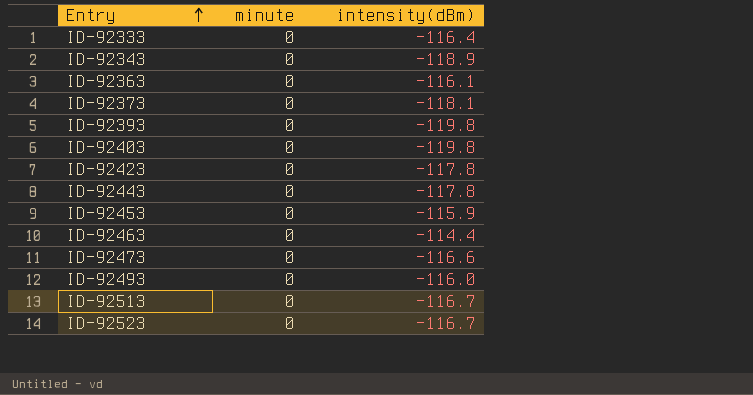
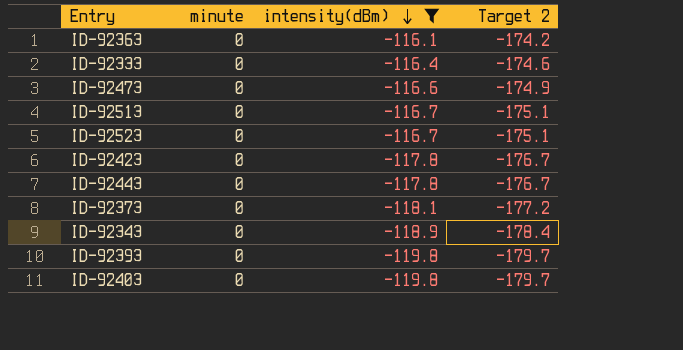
filter: none -> intensity(dBm) <= -116.1
row order: Entry ascending -> intensity(dBm) descending
column Target 2 | formula: none -> [intensity(dBm)] * 1.5

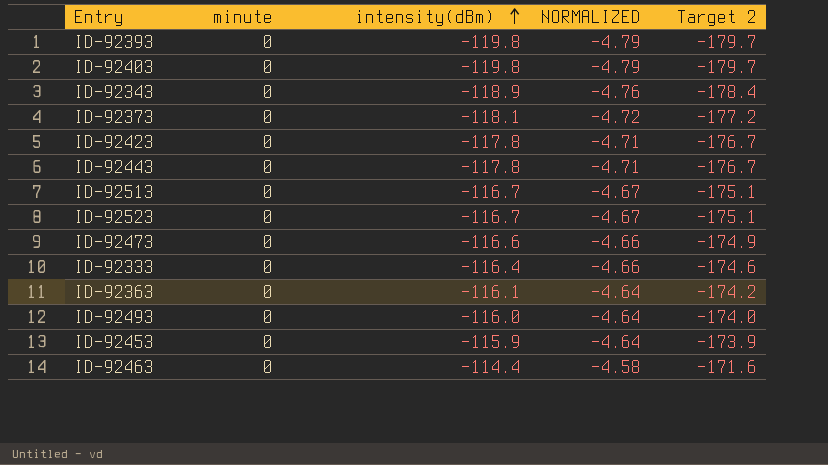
filter: intensity(dBm) <= -116.1 -> none
row order: intensity(dBm) descending -> intensity(dBm) ascending
column NORMALIZED | formula: none -> [intensity(dBm)] * 0.04

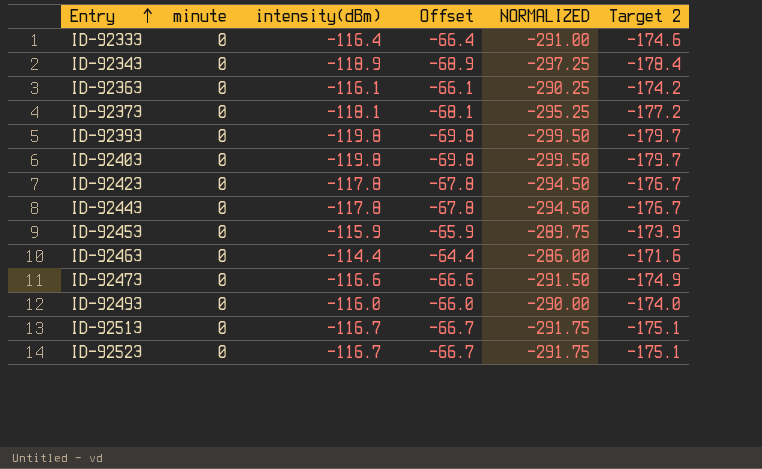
row order: intensity(dBm) ascending -> Entry ascending
column Offset | formula: none -> [intensity(dBm)] + 50
column NORMALIZED | formula: [intensity(dBm)] * 0.04 -> [intensity(dBm)] * 2.5

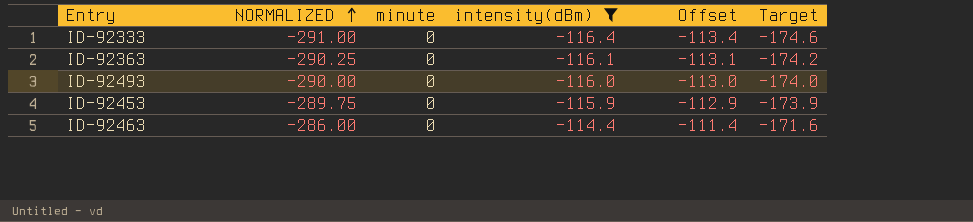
filter: none -> intensity(dBm) >= -116.4
row order: Entry ascending -> NORMALIZED ascending
column NORMALIZED | position: 5 -> 2
column Offset | formula: [intensity(dBm)] + 50 -> [intensity(dBm)] + 3
column name: Target 2 -> Target

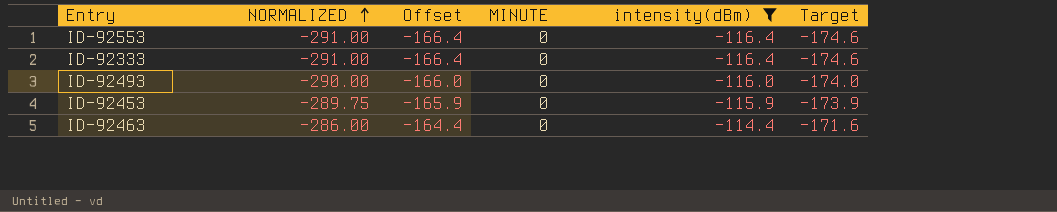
column Offset | formula: [intensity(dBm)] + 3 -> [intensity(dBm)] - 50
column Offset | position: 5 -> 3
column name: minute -> MINUTE
row ID-92363: -290.25 | 0 | -116.1 | -113.1 | -174.2 -> none
row ID-92553: none -> -291.00 | -166.4 | 0 | -116.4 | -174.6

